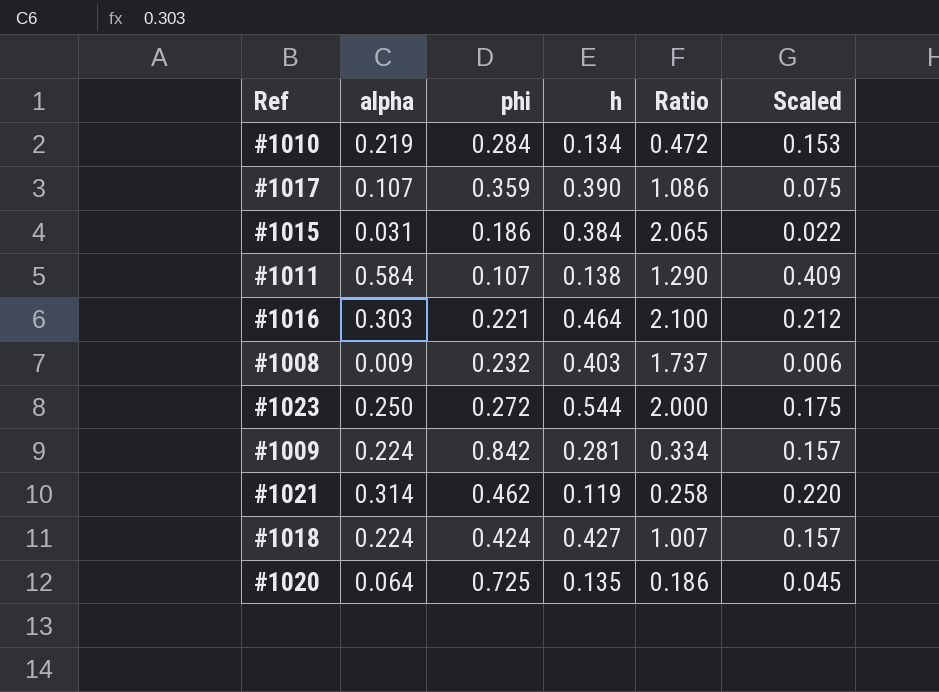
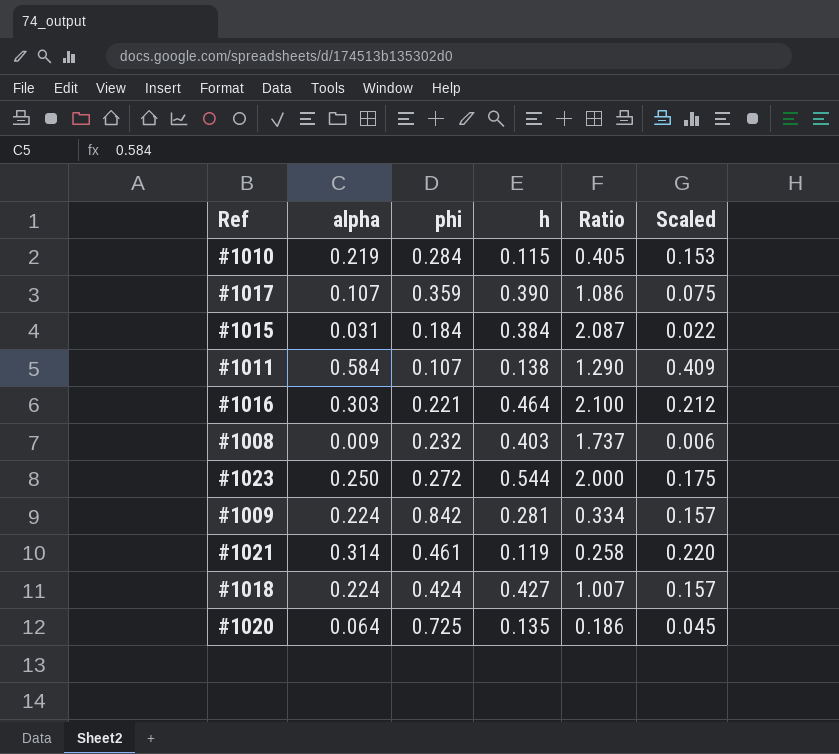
#1010 | h: 0.134 -> 0.115
#1010 | Ratio: 0.472 -> 0.405
#1015 | phi: 0.186 -> 0.184
#1015 | Ratio: 2.065 -> 2.087
#1021 | phi: 0.462 -> 0.461

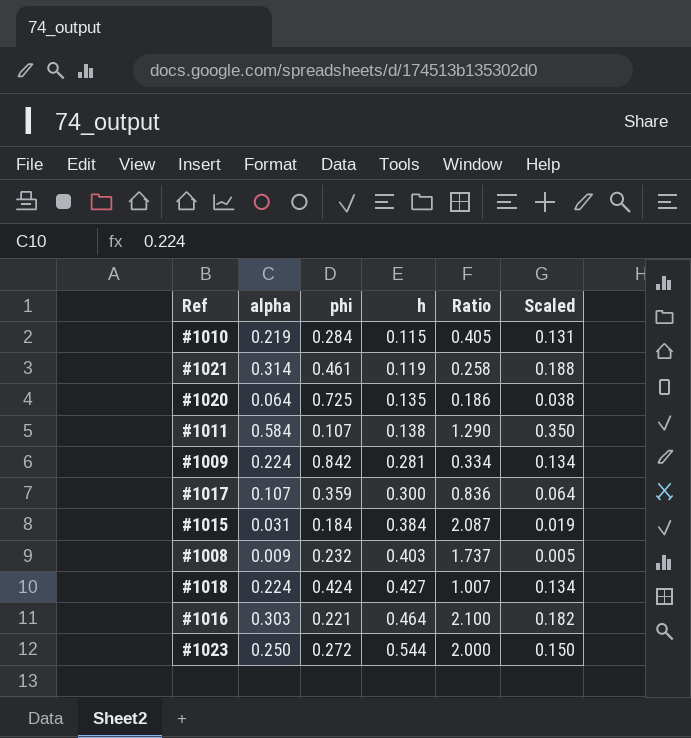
row order: none -> h ascending
column Scaled | formula: [alpha] * 0.7 -> [alpha] * 0.6
#1017 | h: 0.390 -> 0.300
#1017 | Ratio: 1.086 -> 0.836

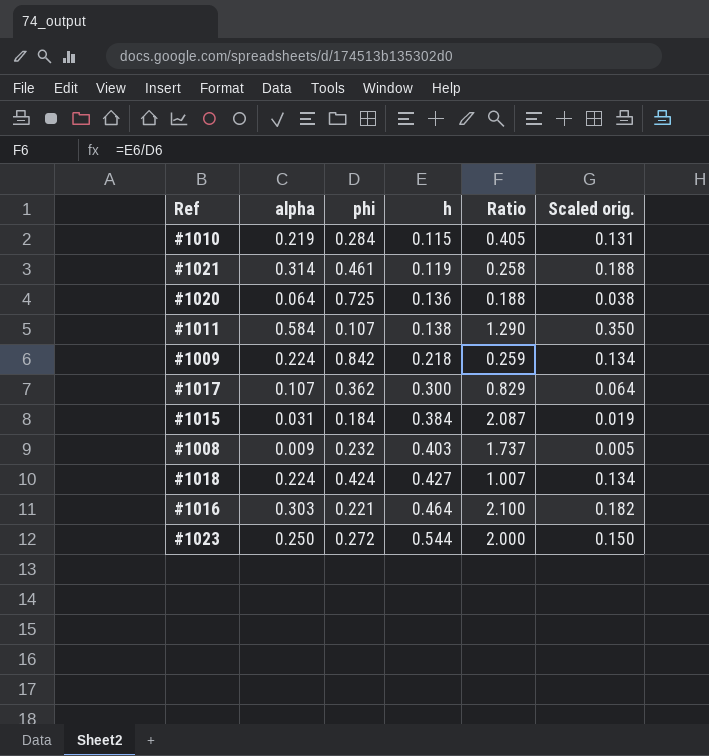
column name: Scaled -> Scaled orig.
#1020 | h: 0.135 -> 0.136
#1020 | Ratio: 0.186 -> 0.188
#1009 | h: 0.281 -> 0.218
#1009 | Ratio: 0.334 -> 0.259
#1017 | phi: 0.359 -> 0.362
#1017 | Ratio: 0.836 -> 0.829

